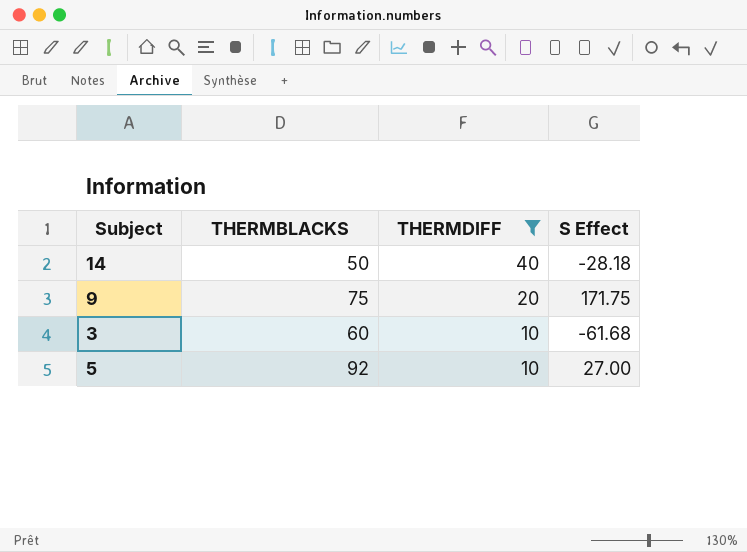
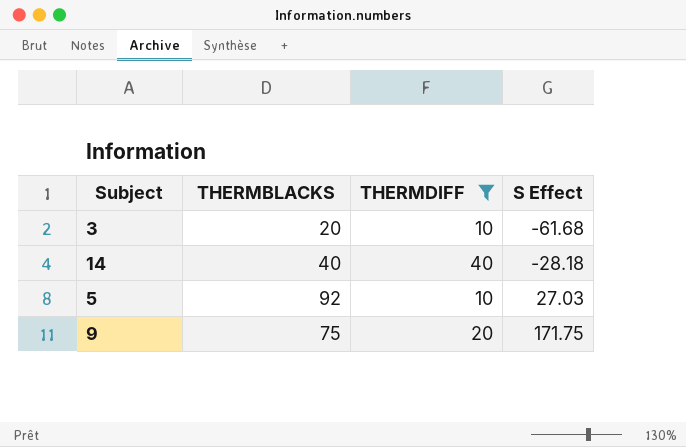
row order: THERMDIFF descending -> S Effect ascending
3 | THERMBLACKS: 60 -> 20
14 | THERMBLACKS: 50 -> 40
5 | S Effect: 27.00 -> 27.03

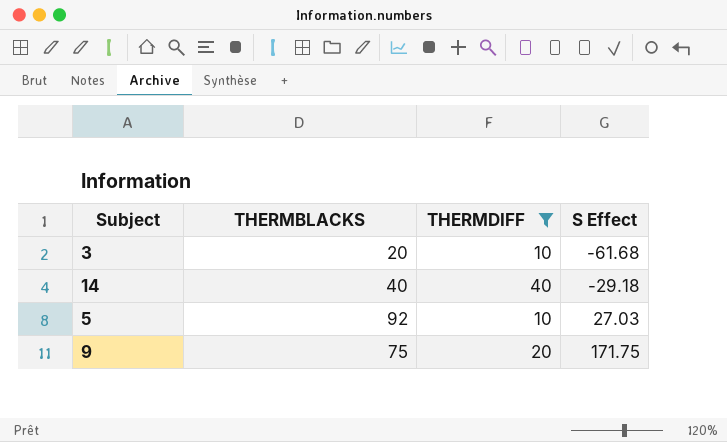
14 | S Effect: -28.18 -> -29.18

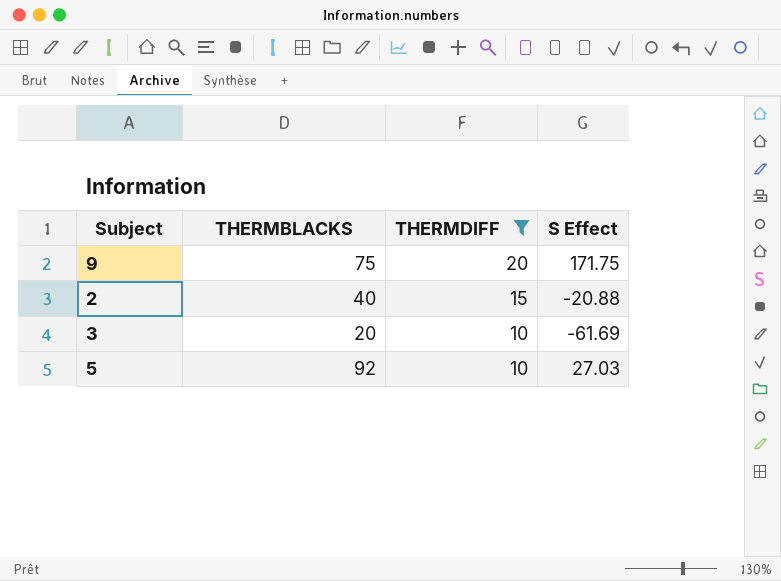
row order: S Effect ascending -> THERMDIFF descending
row 14: 40 | 40 | -29.18 -> none
row 2: none -> 40 | 15 | -20.88
3 | S Effect: -61.68 -> -61.69

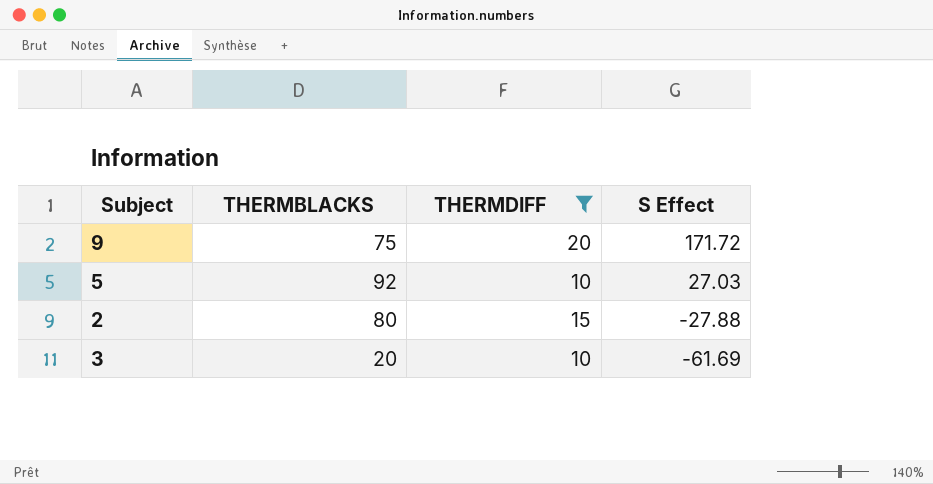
row order: THERMDIFF descending -> S Effect descending
9 | S Effect: 171.75 -> 171.72
2 | THERMBLACKS: 40 -> 80
2 | S Effect: -20.88 -> -27.88

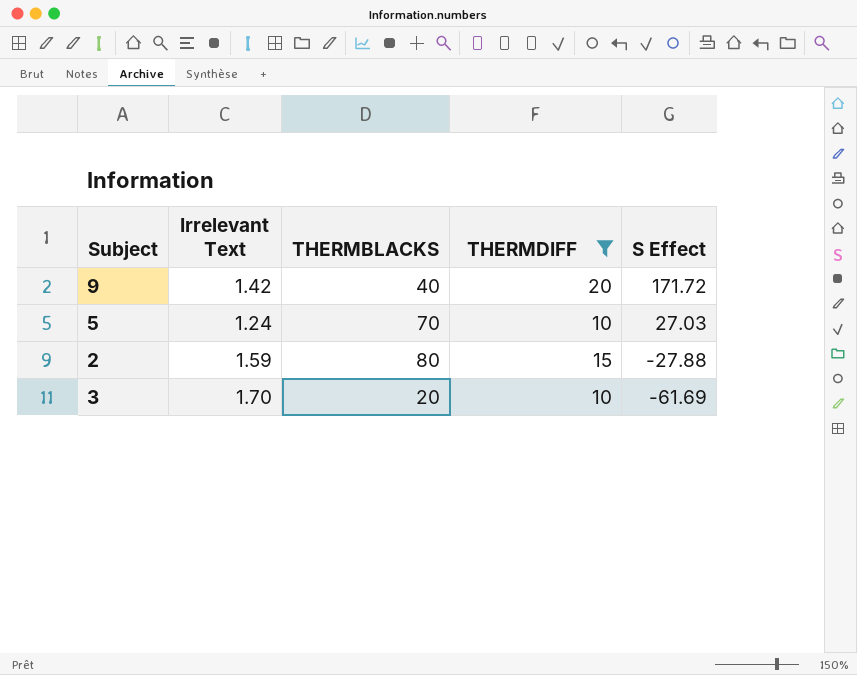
column Irrelevant Text | position: none -> 2
9 | THERMBLACKS: 75 -> 40
5 | THERMBLACKS: 92 -> 70

